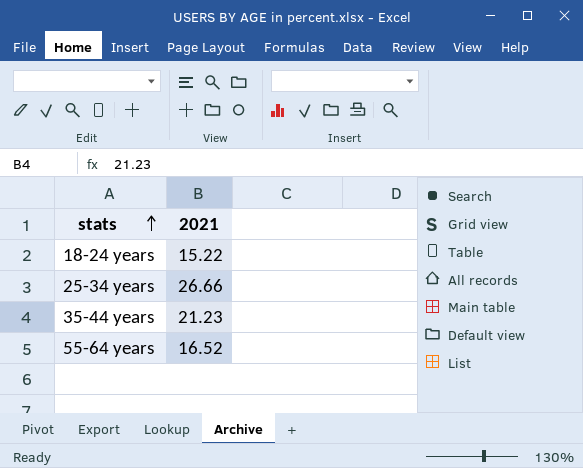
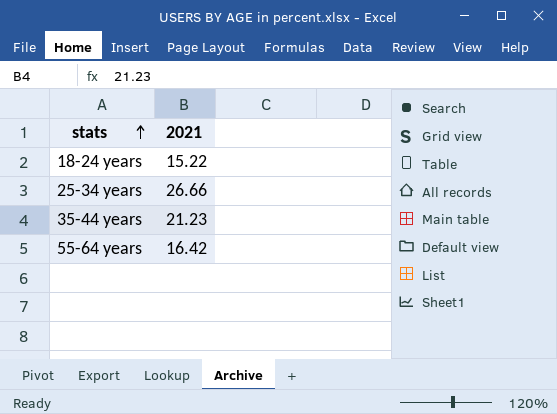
55-64 years | 2021: 16.52 -> 16.42

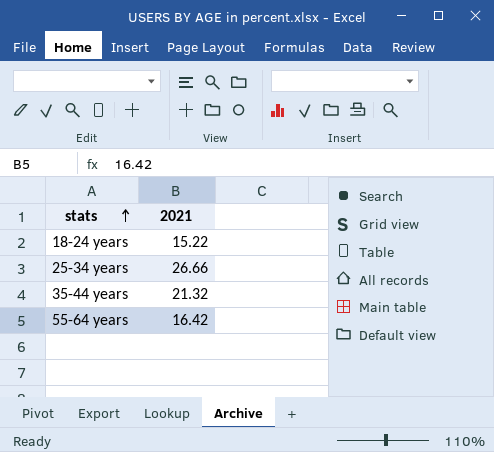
35-44 years | 2021: 21.23 -> 21.32

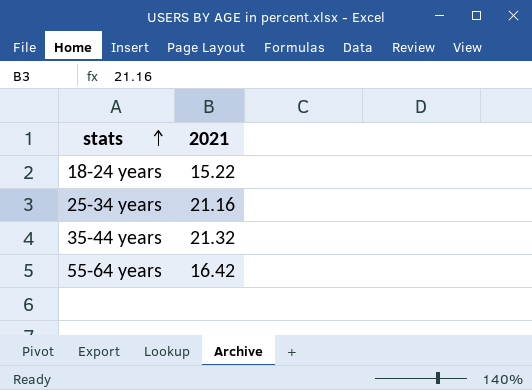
25-34 years | 2021: 26.66 -> 21.16

